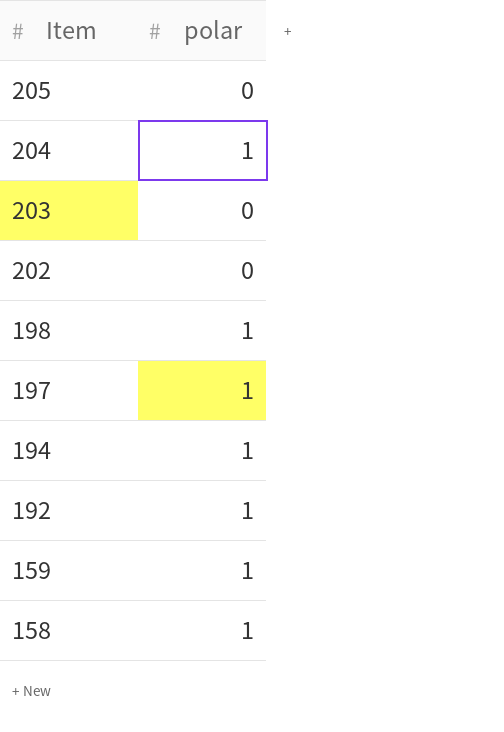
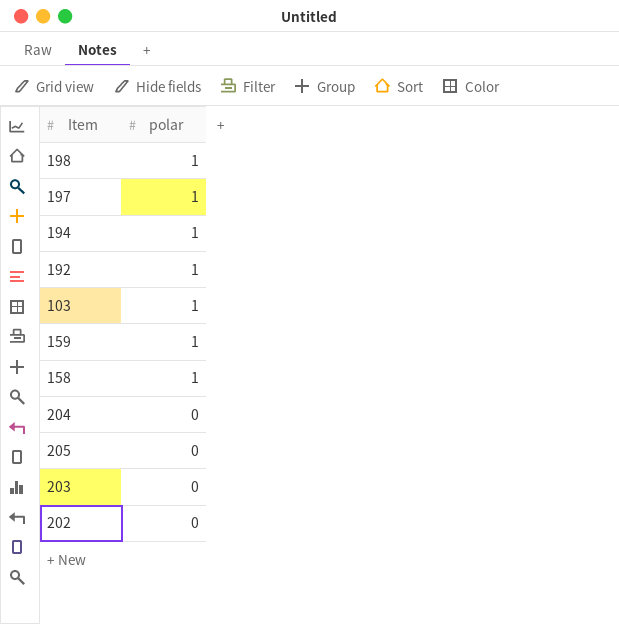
row order: Item descending -> polar descending
row 103: none -> 1
204 | polar: 1 -> 0

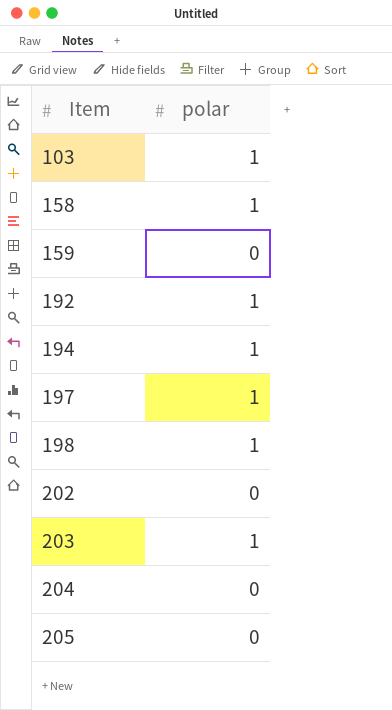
row order: polar descending -> Item ascending
159 | polar: 1 -> 0
203 | polar: 0 -> 1

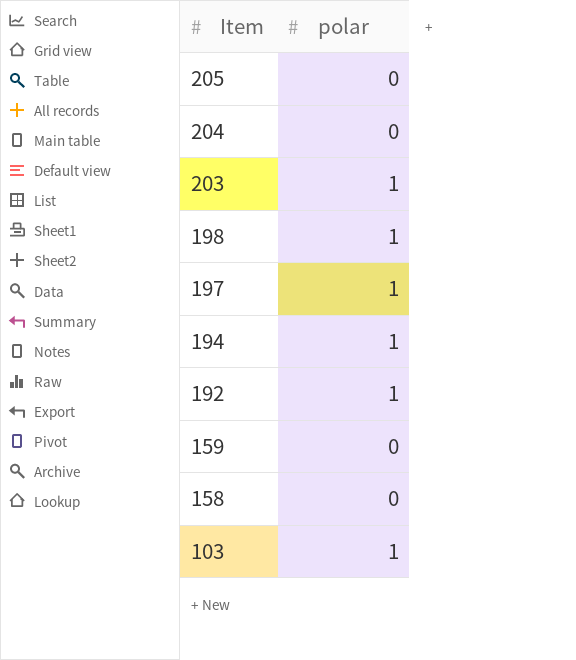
row order: Item ascending -> Item descending
row 202: 0 -> none
158 | polar: 1 -> 0

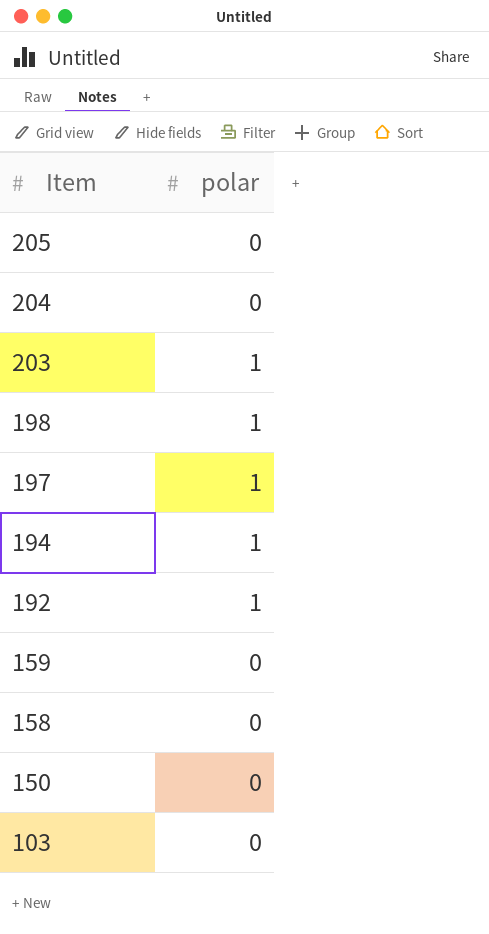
row 150: none -> 0
103 | polar: 1 -> 0

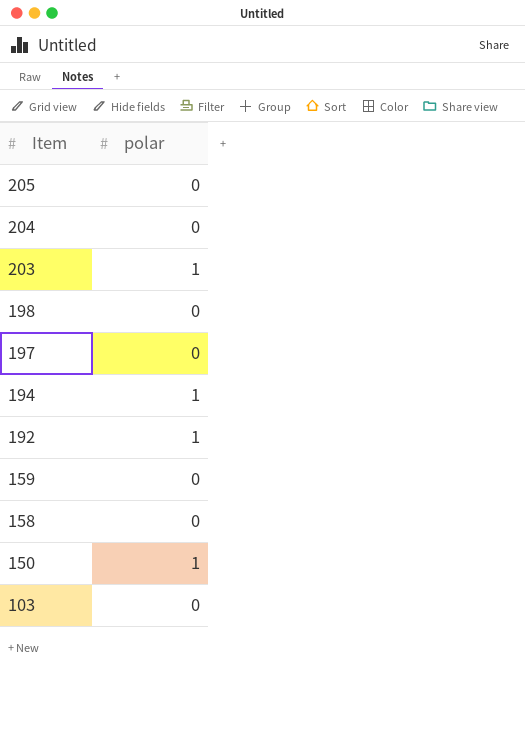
198 | polar: 1 -> 0
197 | polar: 1 -> 0
150 | polar: 0 -> 1

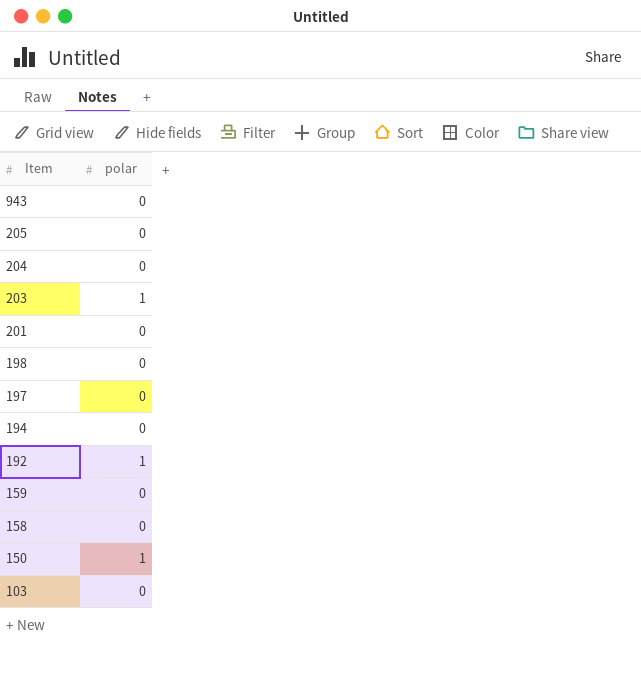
row 943: none -> 0
row 201: none -> 0
194 | polar: 1 -> 0

